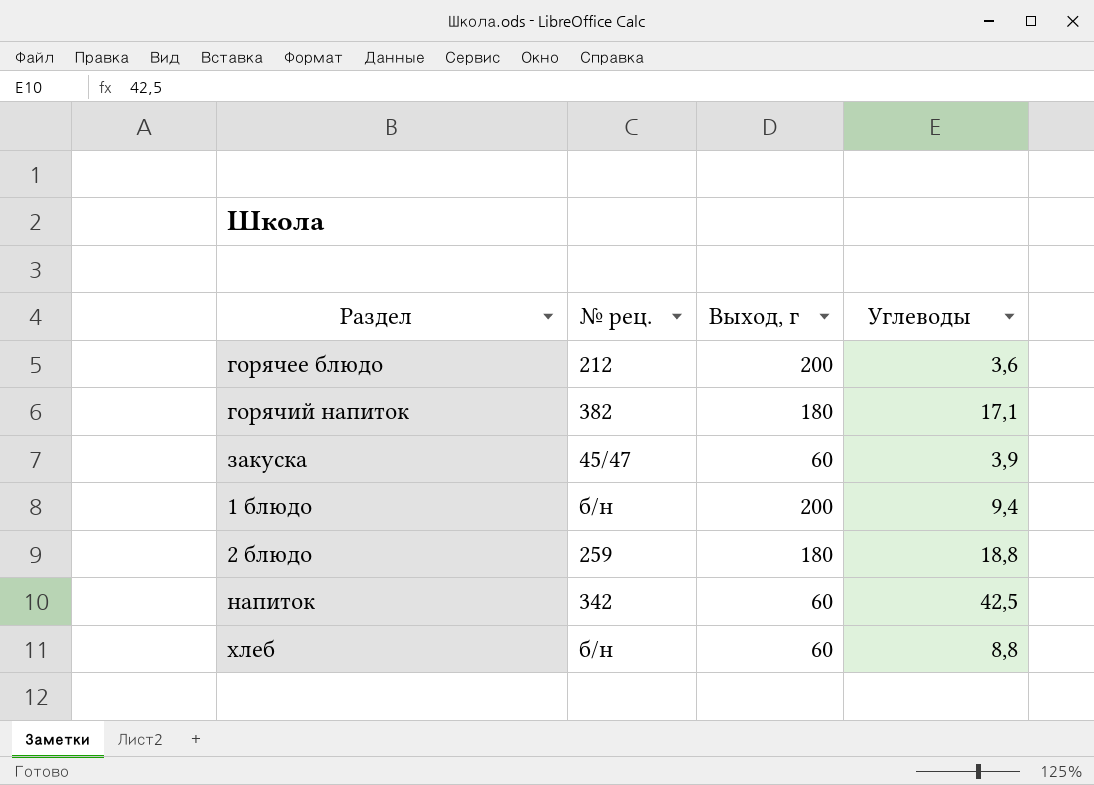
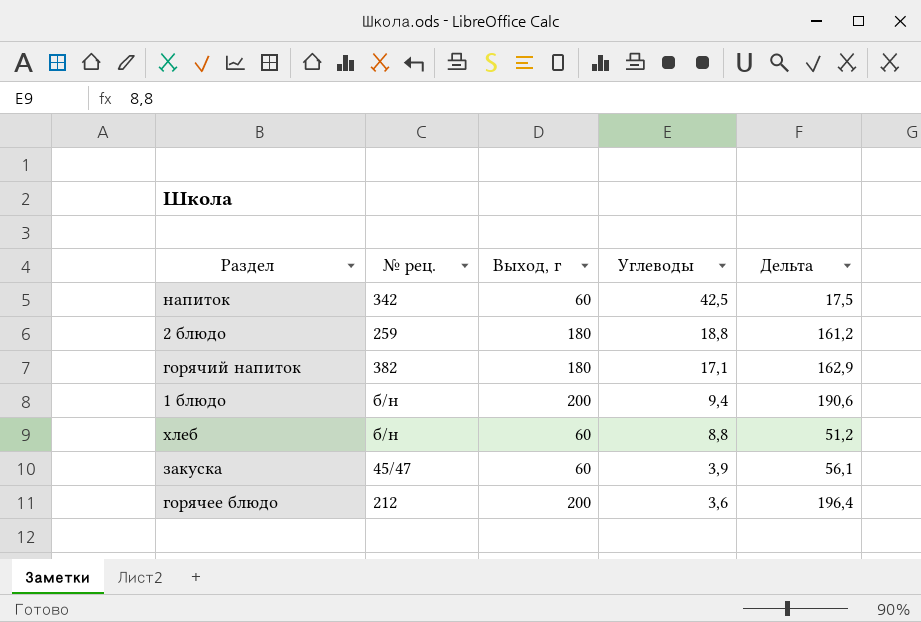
row order: none -> Углеводы descending
column Дельта | formula: none -> [Выход, г] - [Углеводы]

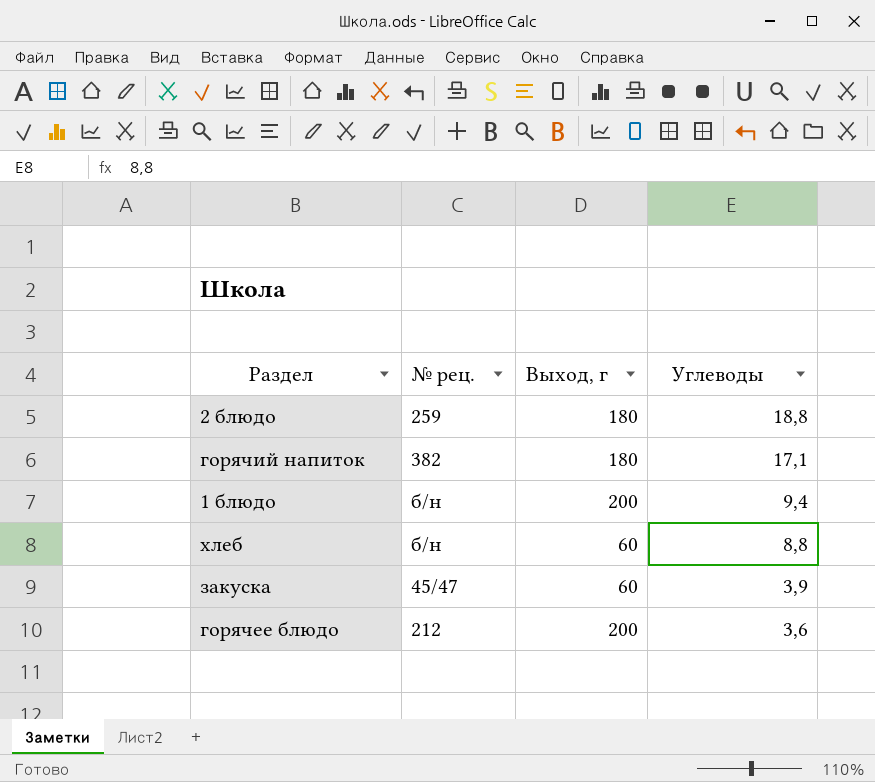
column Дельта | formula: [Выход, г] - [Углеводы] -> none
row напиток: 342 | 60 | 42,5 | 17,5 -> none

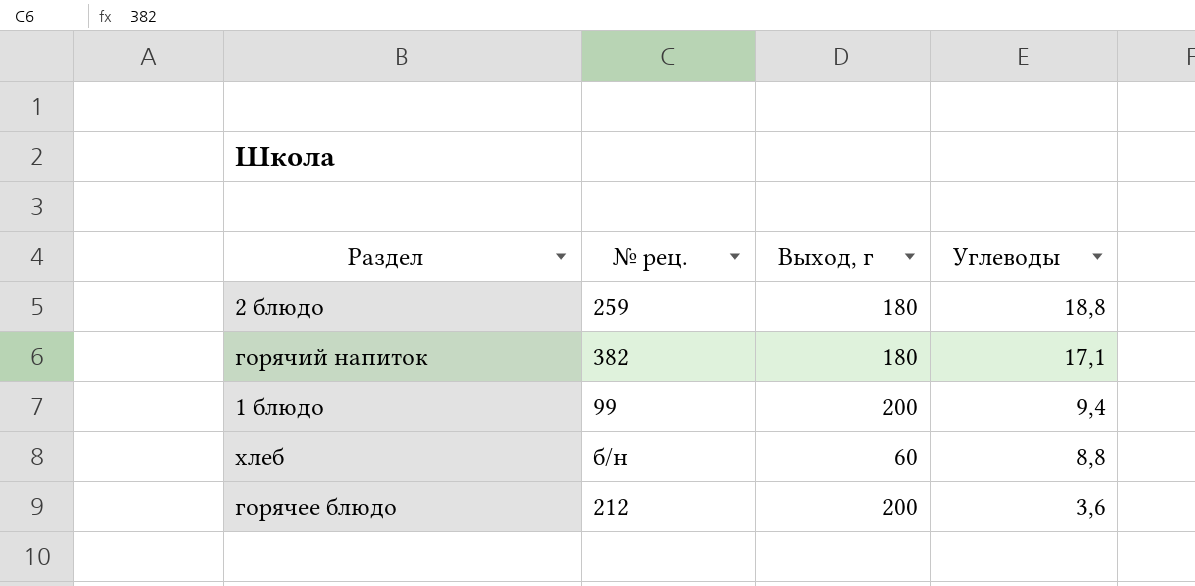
row закуска: 45/47 | 60 | 3,9 -> none
1 блюдо | № рец.: б/н -> 99

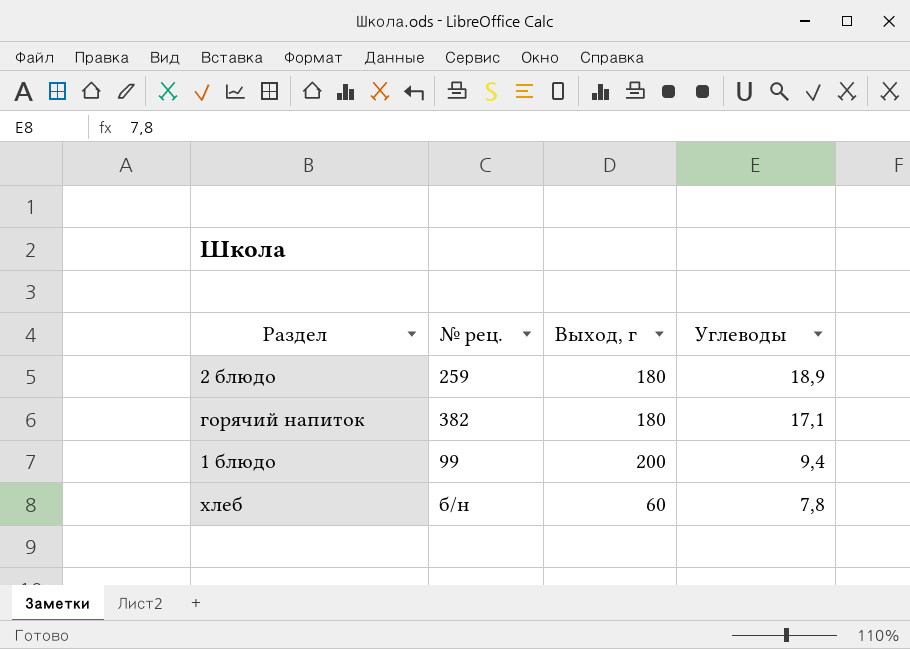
row горячее блюдо: 212 | 200 | 3,6 -> none
2 блюдо | Углеводы: 18,8 -> 18,9
хлеб | Углеводы: 8,8 -> 7,8

